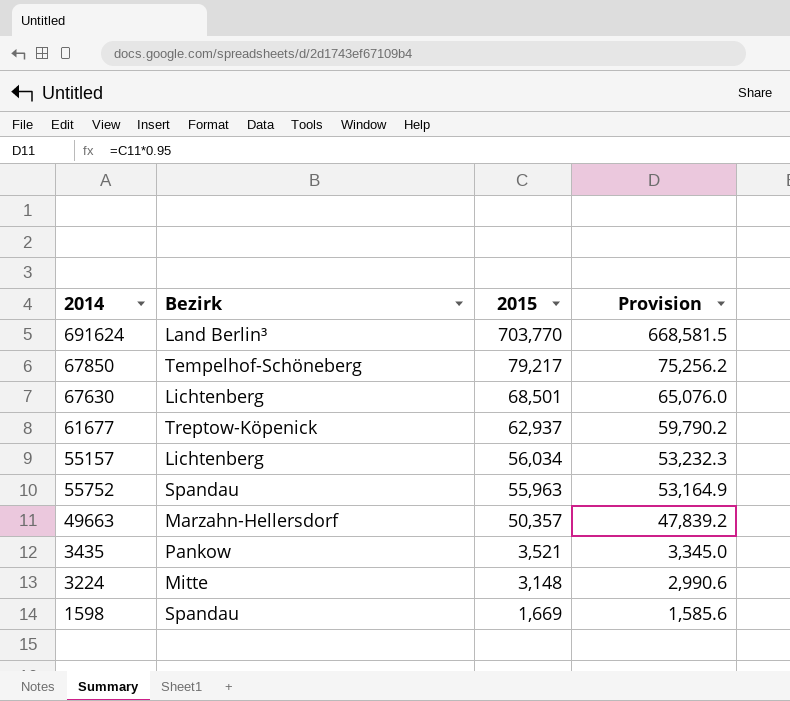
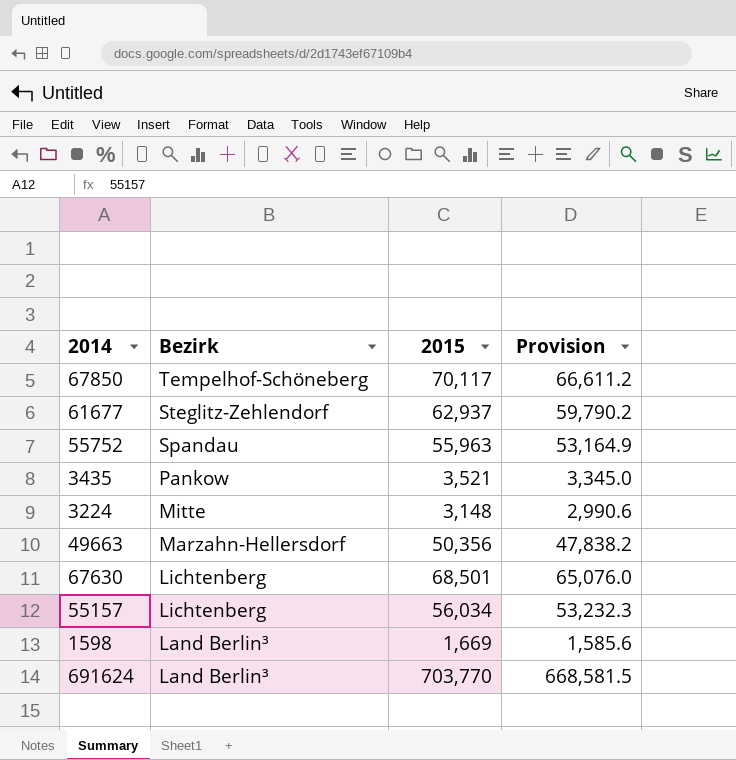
row order: 2015 descending -> Bezirk descending
67850 | 2015: 79,217 -> 70,117
67850 | Provision: 75,256.2 -> 66,611.2
61677 | Bezirk: Treptow-Köpenick -> Steglitz-Zehlendorf
49663 | 2015: 50,357 -> 50,356
49663 | Provision: 47,839.2 -> 47,838.2
1598 | Bezirk: Spandau -> Land Berlin³

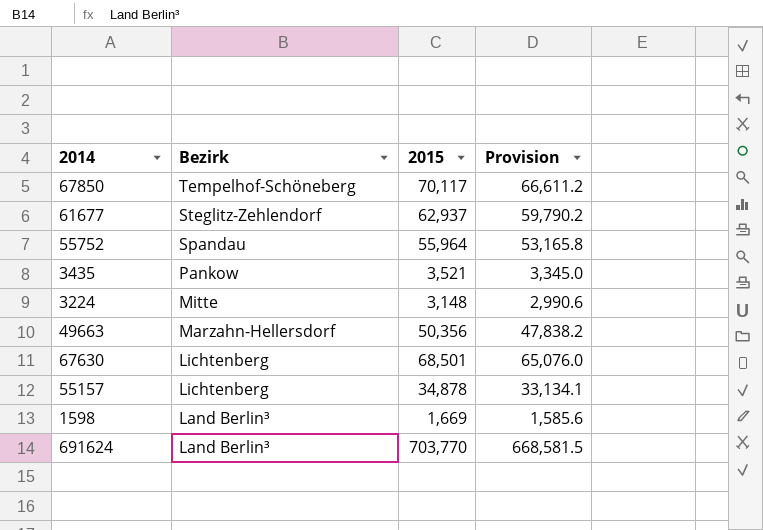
55752 | 2015: 55,963 -> 55,964
55752 | Provision: 53,164.9 -> 53,165.8
55157 | 2015: 56,034 -> 34,878
55157 | Provision: 53,232.3 -> 33,134.1

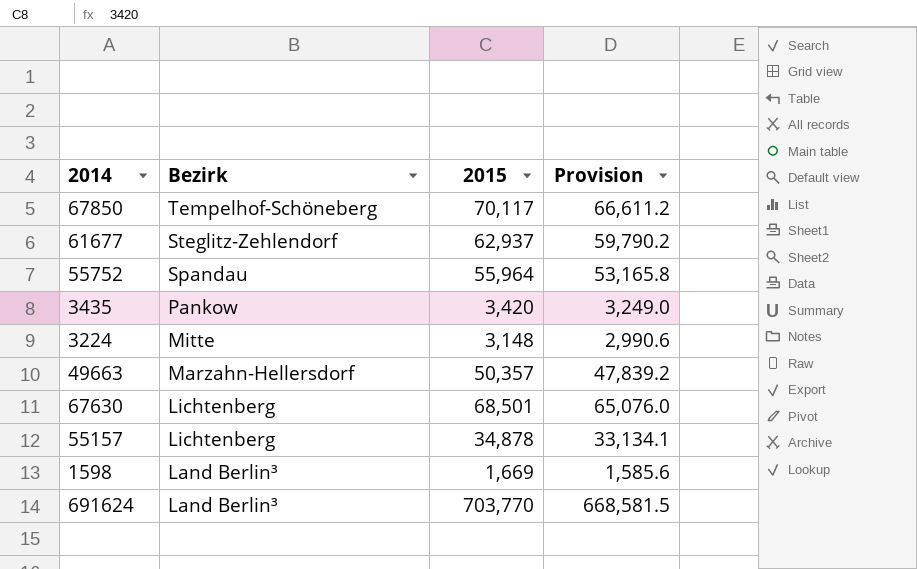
3435 | 2015: 3,521 -> 3,420
3435 | Provision: 3,345.0 -> 3,249.0
49663 | 2015: 50,356 -> 50,357
49663 | Provision: 47,838.2 -> 47,839.2

